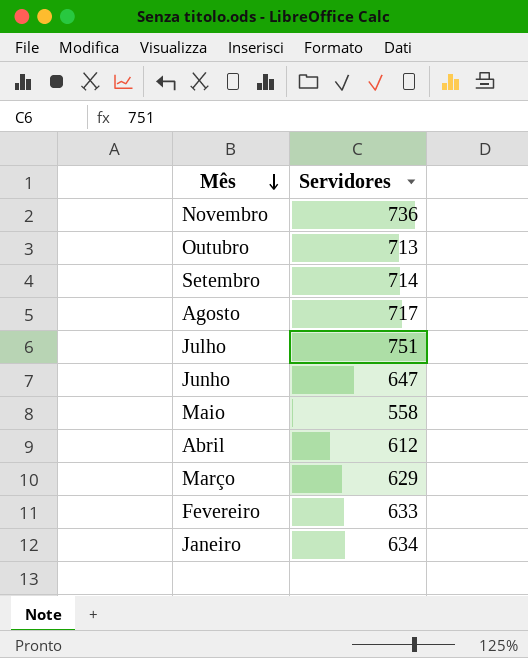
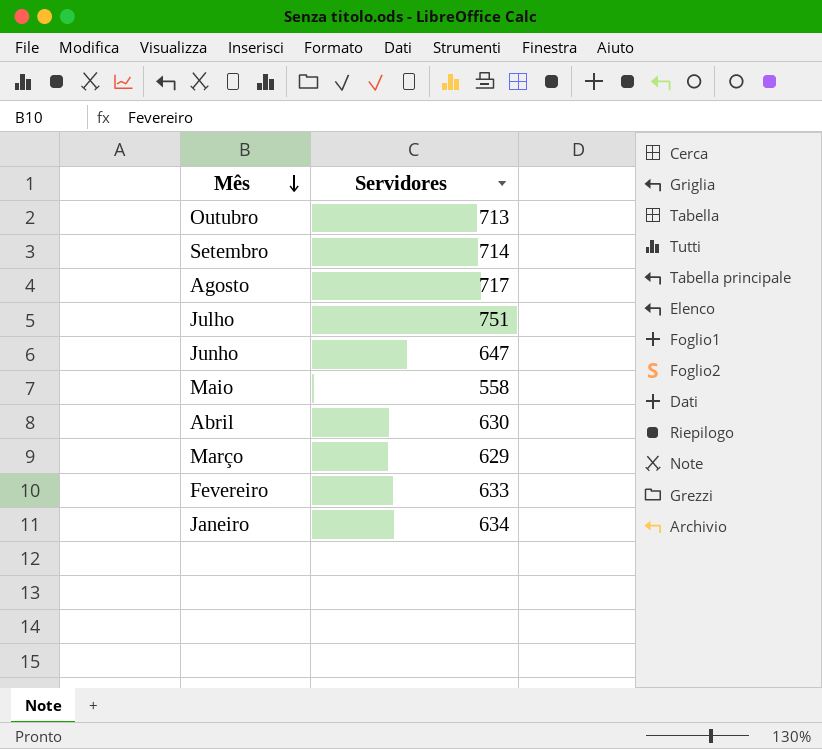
row Novembro: 736 -> none
Abril | Servidores: 612 -> 630

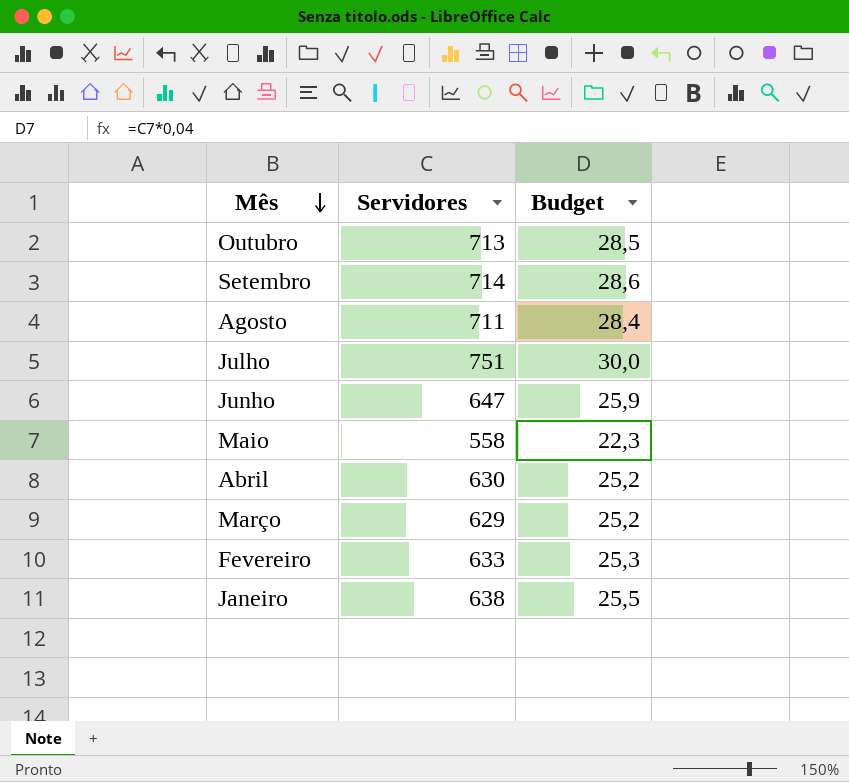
column Budget | formula: none -> [Servidores] * 0,04
Agosto | Servidores: 717 -> 711
Janeiro | Servidores: 634 -> 638

